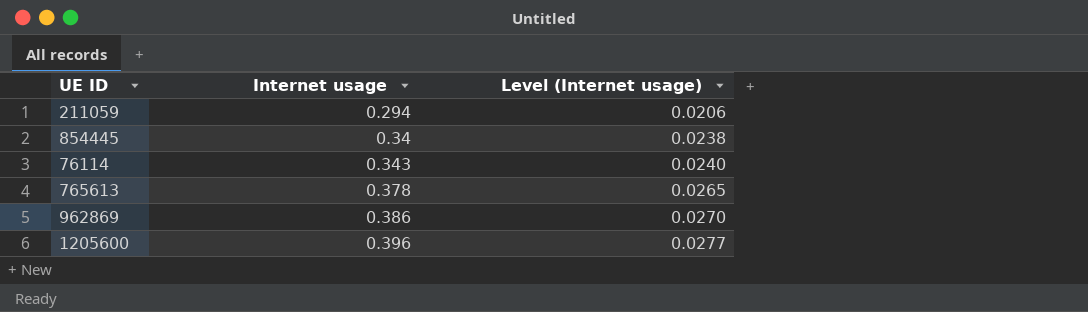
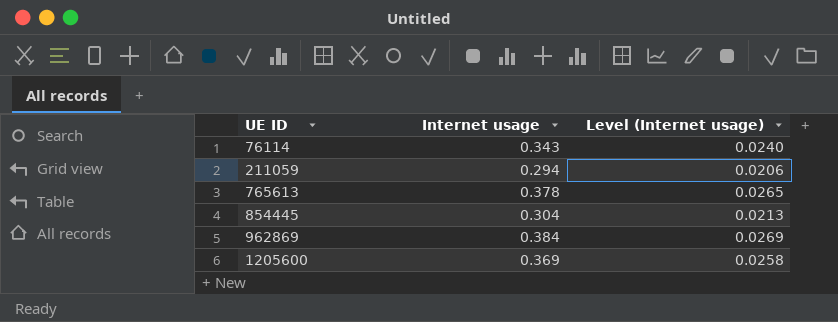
row order: Internet usage ascending -> UE ID ascending
854445 | Internet usage: 0.34 -> 0.304
854445 | Level (Internet usage): 0.0238 -> 0.0213
962869 | Internet usage: 0.386 -> 0.384
962869 | Level (Internet usage): 0.0270 -> 0.0269
1205600 | Internet usage: 0.396 -> 0.369
1205600 | Level (Internet usage): 0.0277 -> 0.0258

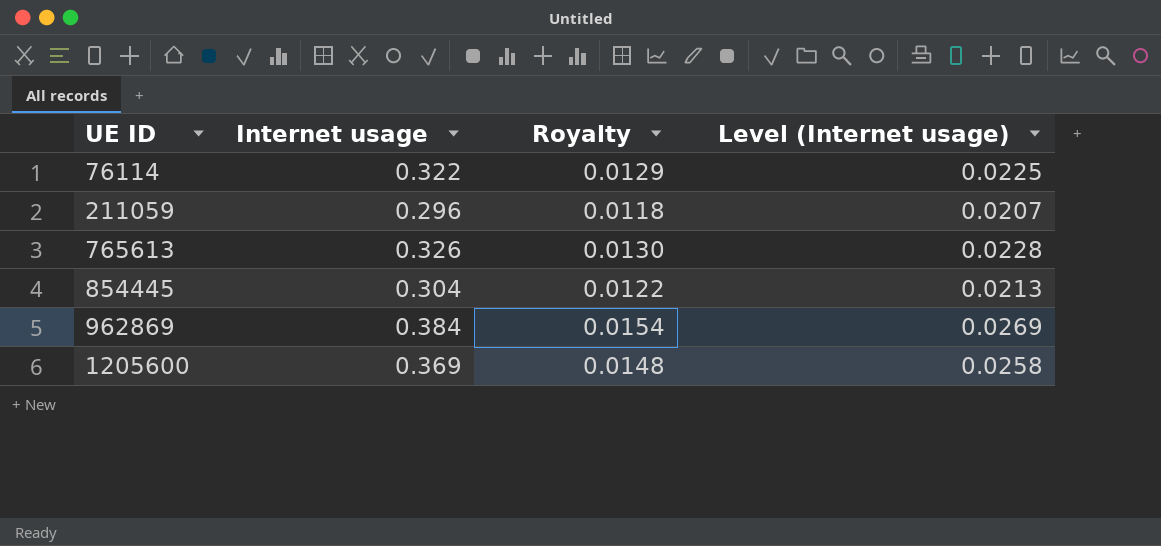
column Royalty | formula: none -> [Internet usage] * 0.04
76114 | Internet usage: 0.343 -> 0.322
76114 | Level (Internet usage): 0.0240 -> 0.0225
211059 | Internet usage: 0.294 -> 0.296
211059 | Level (Internet usage): 0.0206 -> 0.0207
765613 | Internet usage: 0.378 -> 0.326
765613 | Level (Internet usage): 0.0265 -> 0.0228

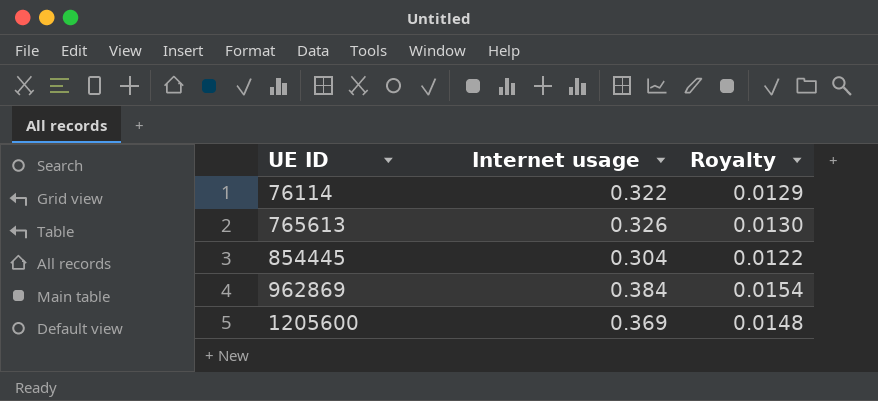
column Level (Internet usage) | formula: [Internet usage] * 0.07 -> none
row 211059: 0.296 | 0.0118 | 0.0207 -> none

